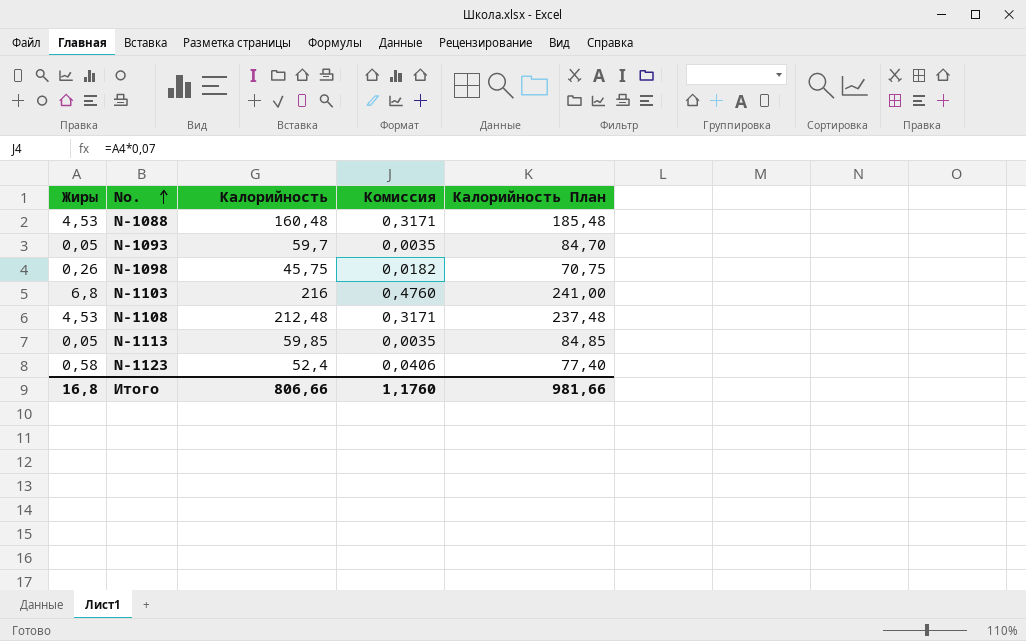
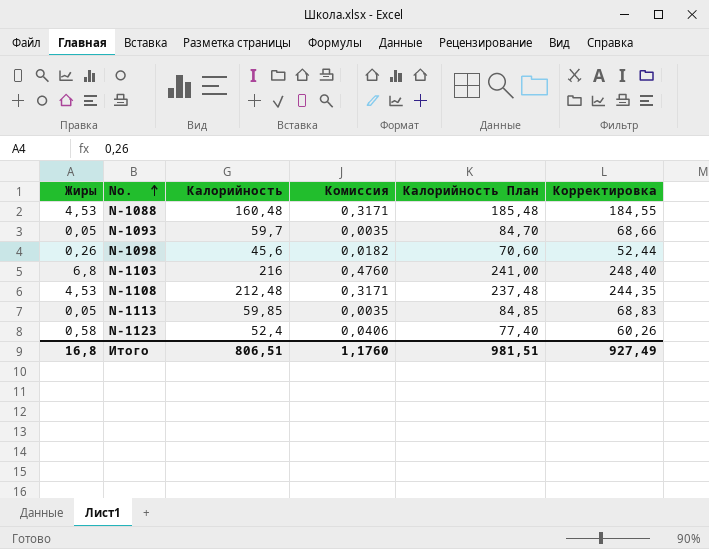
column Корректировка | formula: none -> [Калорийность] * 1,15
N-1098 | Калорийность: 45,75 -> 45,6
N-1098 | Калорийность План: 70,75 -> 70,60
Итого | Калорийность: 806,66 -> 806,51
Итого | Калорийность План: 981,66 -> 981,51

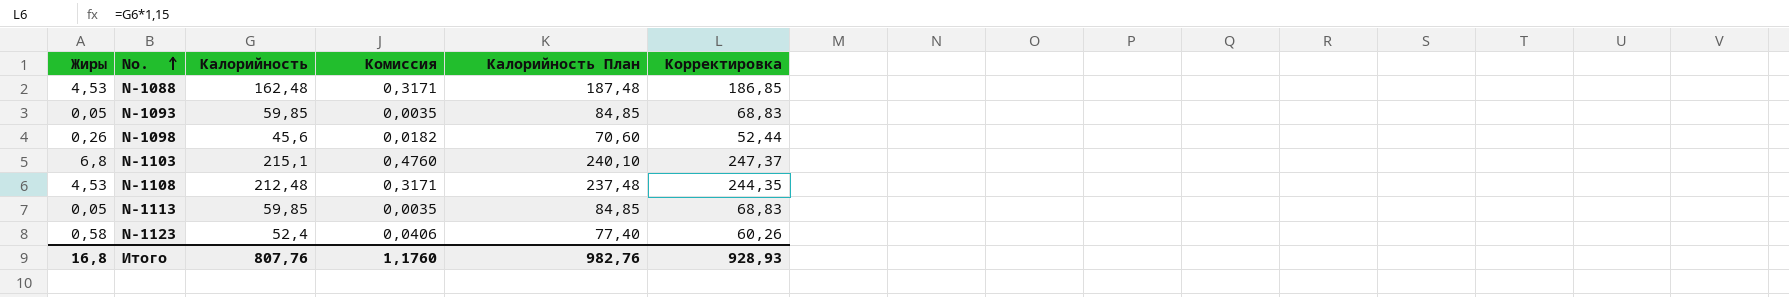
N-1088 | Калорийность: 160,48 -> 162,48
N-1088 | Калорийность План: 185,48 -> 187,48
N-1088 | Корректировка: 184,55 -> 186,85
N-1093 | Калорийность: 59,7 -> 59,85
N-1093 | Калорийность План: 84,70 -> 84,85
N-1093 | Корректировка: 68,66 -> 68,83
N-1103 | Калорийность: 216 -> 215,1
N-1103 | Калорийность План: 241,00 -> 240,10
N-1103 | Корректировка: 248,40 -> 247,37
Итого | Калорийность: 806,51 -> 807,76
Итого | Калорийность План: 981,51 -> 982,76
Итого | Корректировка: 927,49 -> 928,93

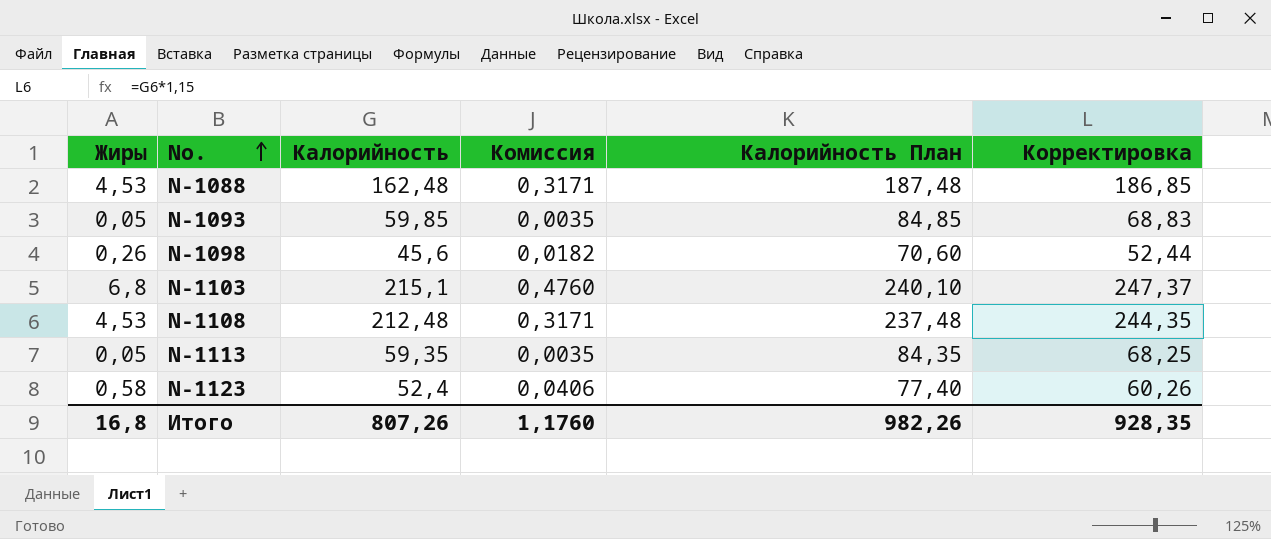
N-1113 | Калорийность: 59,85 -> 59,35
N-1113 | Калорийность План: 84,85 -> 84,35
N-1113 | Корректировка: 68,83 -> 68,25
Итого | Калорийность: 807,76 -> 807,26
Итого | Калорийность План: 982,76 -> 982,26
Итого | Корректировка: 928,93 -> 928,35

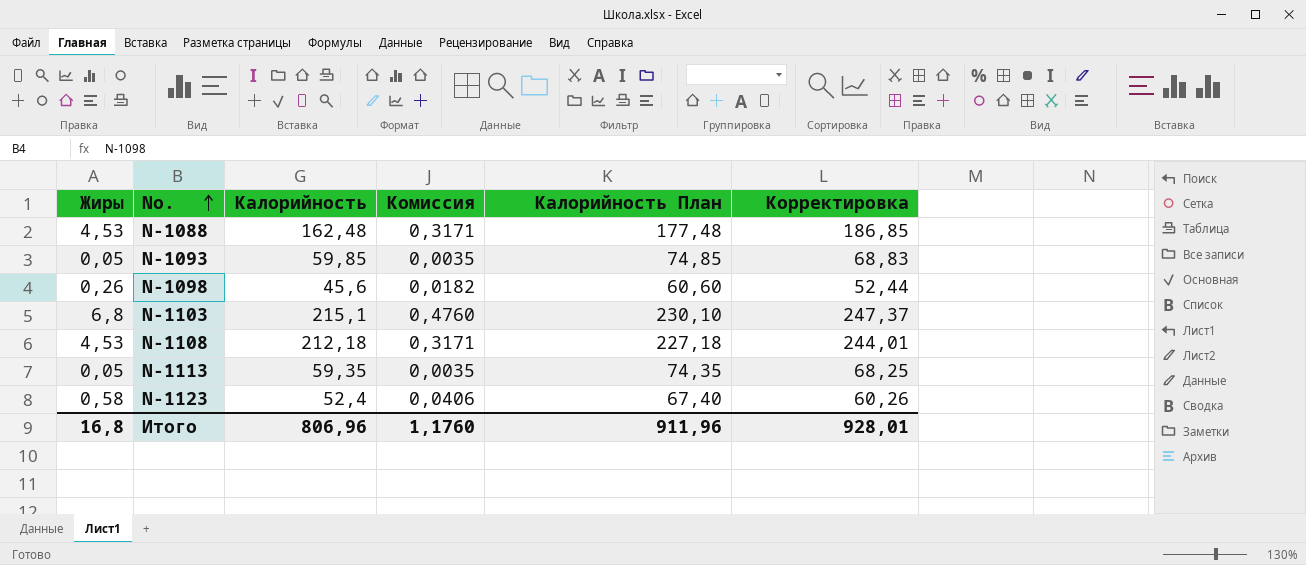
column Калорийность План | formula: [Калорийность] + 25 -> [Калорийность] + 15
N-1108 | Калорийность: 212,48 -> 212,18
N-1108 | Корректировка: 244,35 -> 244,01
Итого | Калорийность: 807,26 -> 806,96
Итого | Калорийность План: 982,26 -> 911,96
Итого | Корректировка: 928,35 -> 928,01

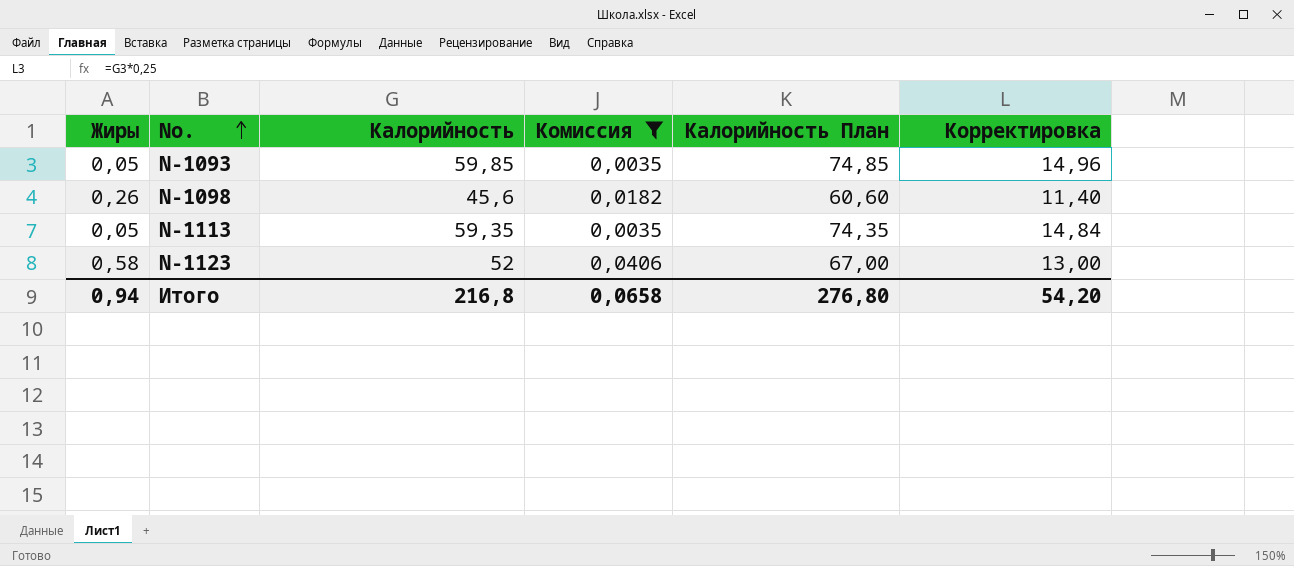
filter: none -> Комиссия <= 0,0406
column Корректировка | formula: [Калорийность] * 1,15 -> [Калорийность] * 0,25
N-1123 | Калорийность: 52,4 -> 52
N-1123 | Калорийность План: 67,40 -> 67,00
Итого | Жиры: 16,8 -> 0,94
Итого | Калорийность: 806,96 -> 216,8
Итого | Комиссия: 1,1760 -> 0,0658
Итого | Калорийность План: 911,96 -> 276,80
Итого | Корректировка: 928,01 -> 54,20

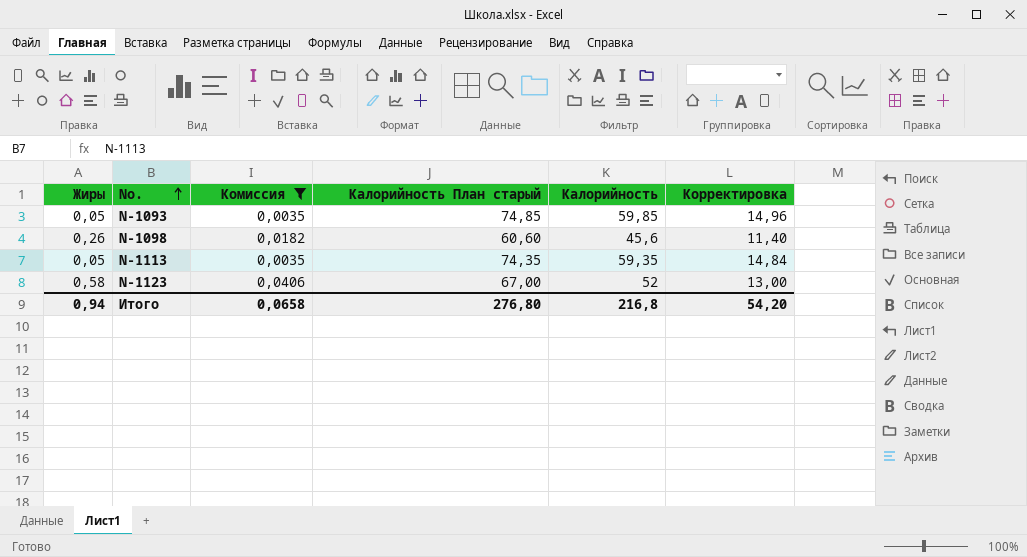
column name: Калорийность План -> Калорийность План старый
column Калорийность | position: 3 -> 5

